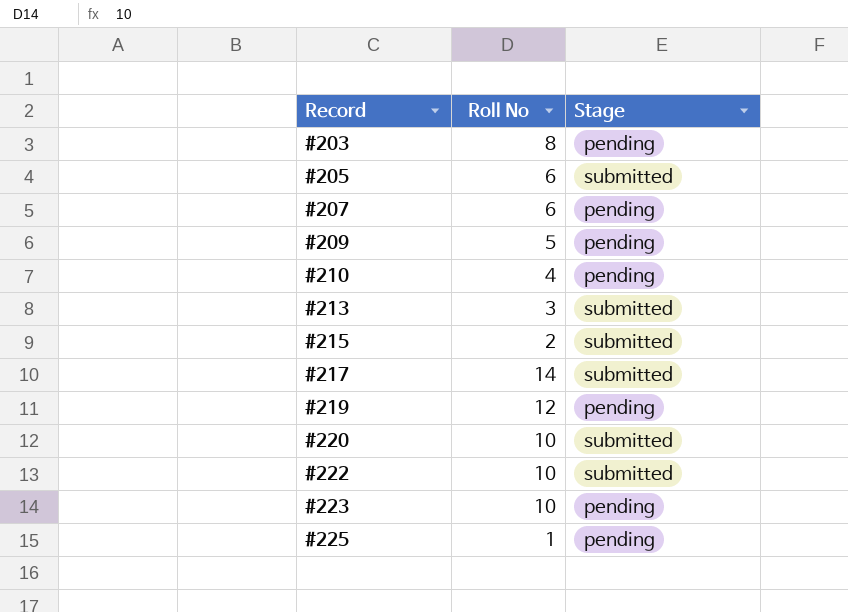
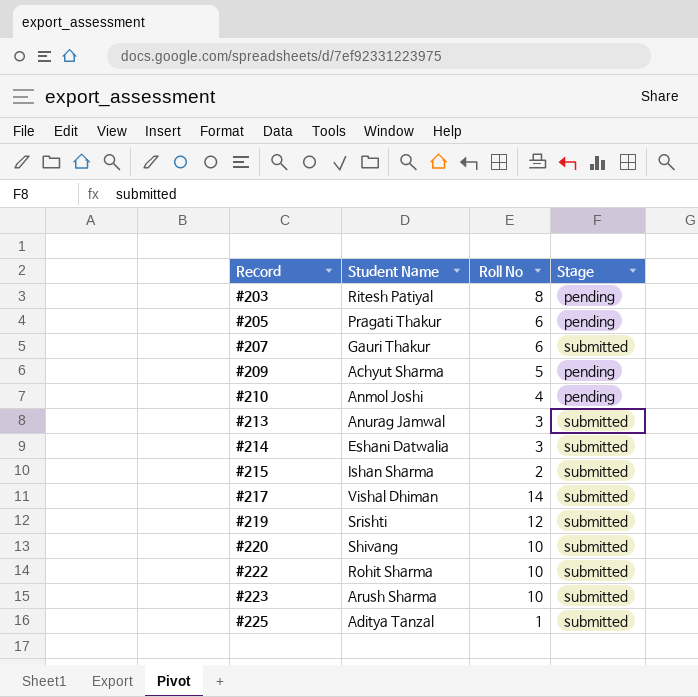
column Student Name | position: none -> 2
#205 | Stage: submitted -> pending
#207 | Stage: pending -> submitted
row #214: none -> Eshani Datwalia | 3 | submitted
#219 | Stage: pending -> submitted
#223 | Stage: pending -> submitted
#225 | Stage: pending -> submitted

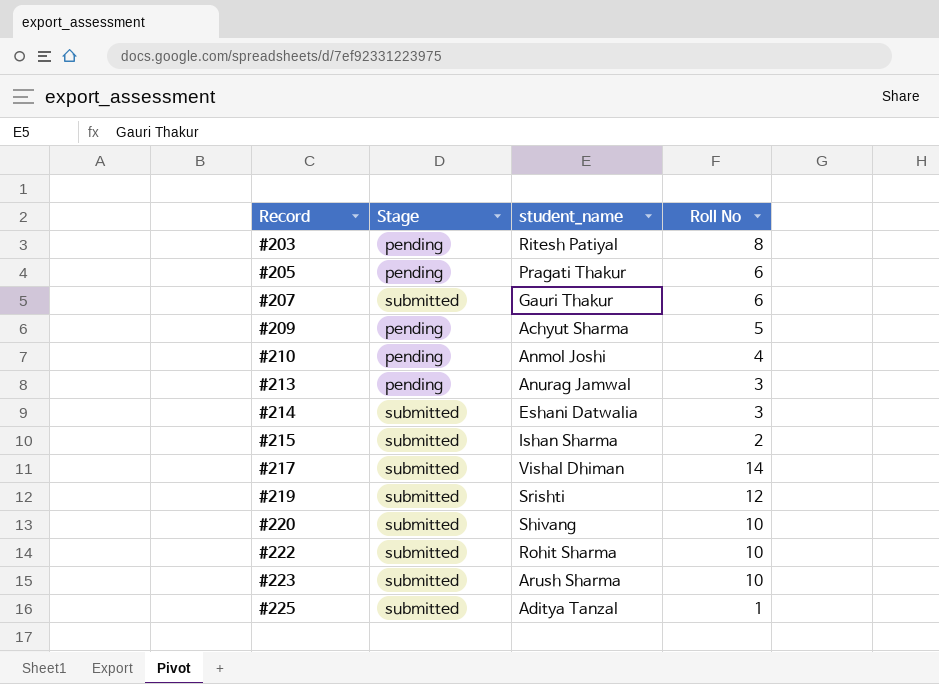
column Stage | position: 4 -> 2
column name: Student Name -> student_name
#213 | Stage: submitted -> pending

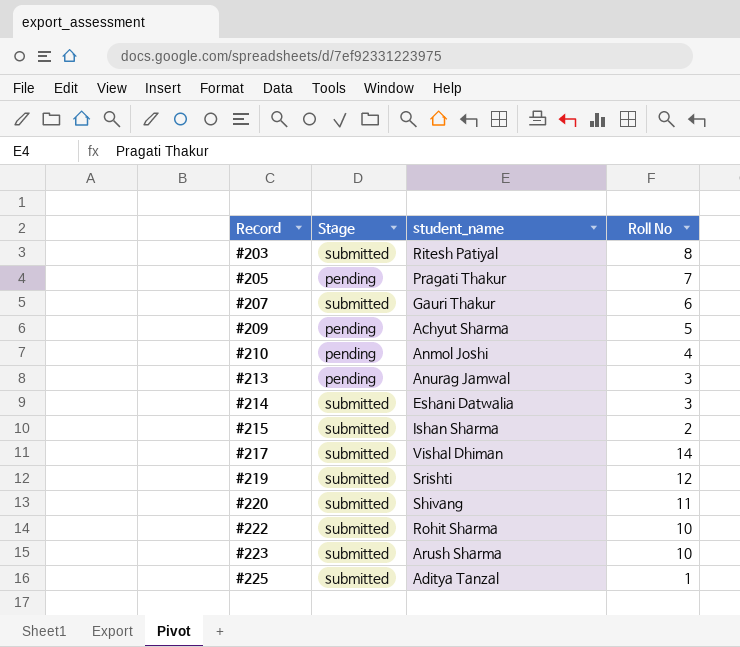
#203 | Stage: pending -> submitted
#205 | Roll No: 6 -> 7
#220 | Roll No: 10 -> 11

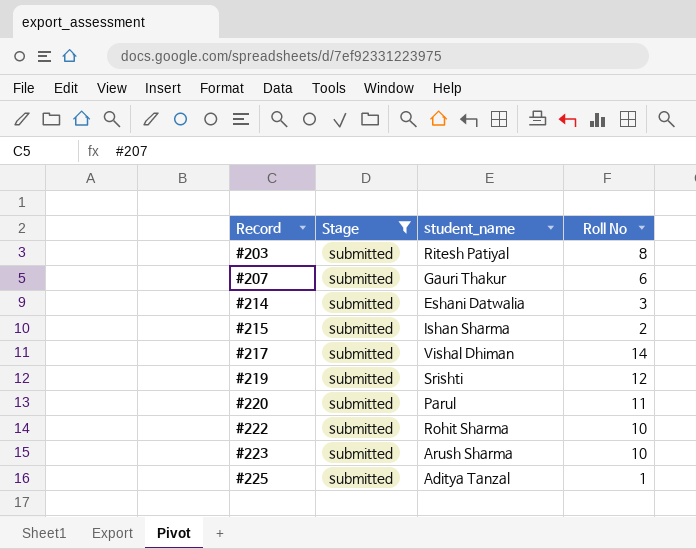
filter: none -> Stage = submitted
#220 | student_name: Shivang -> Parul

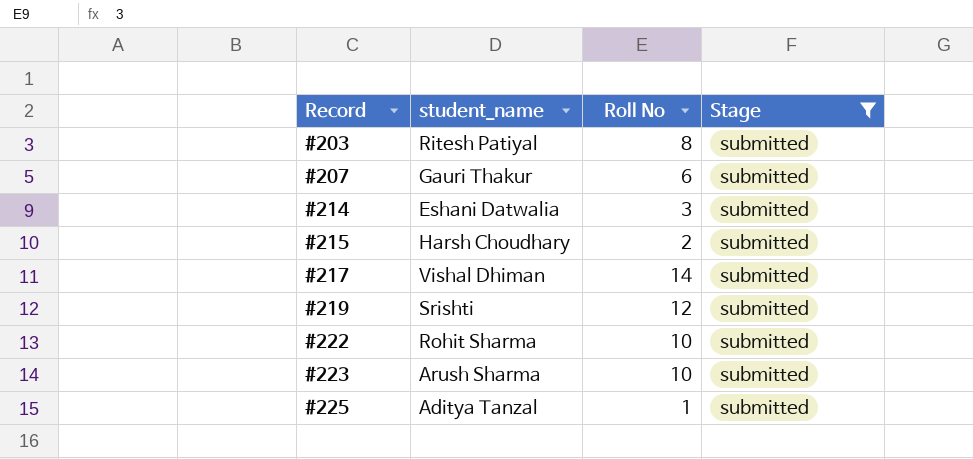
column Stage | position: 2 -> 4
row #220: submitted | Parul | 11 -> none
#215 | student_name: Ishan Sharma -> Harsh Choudhary

